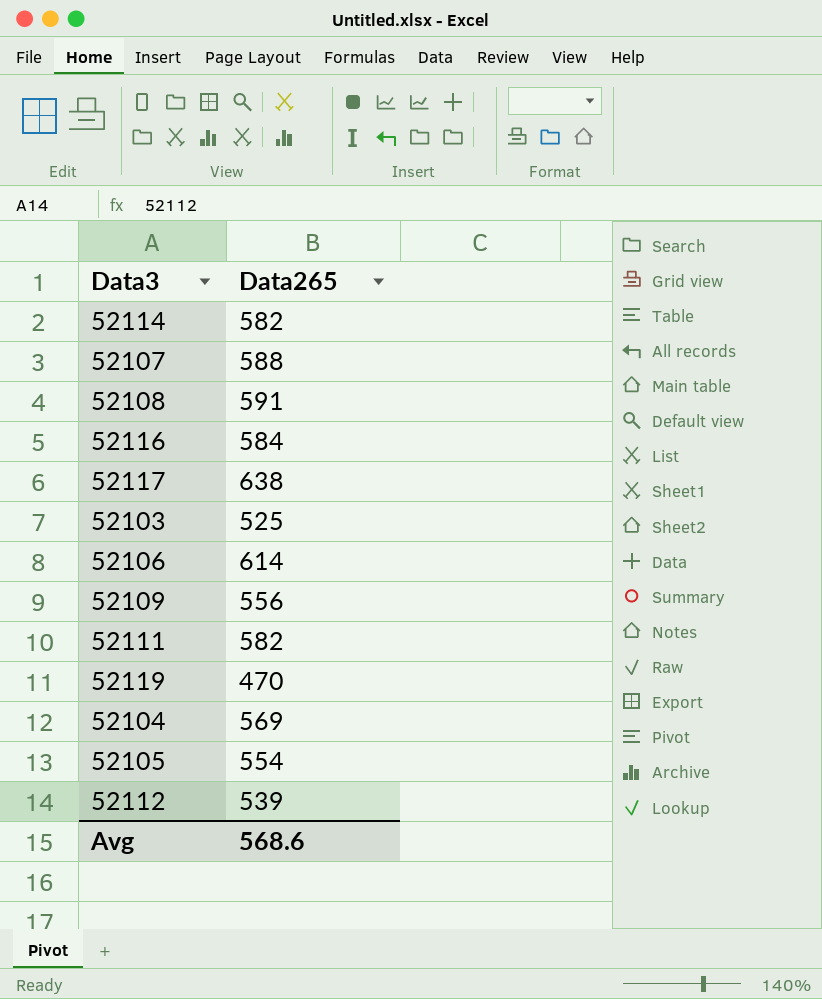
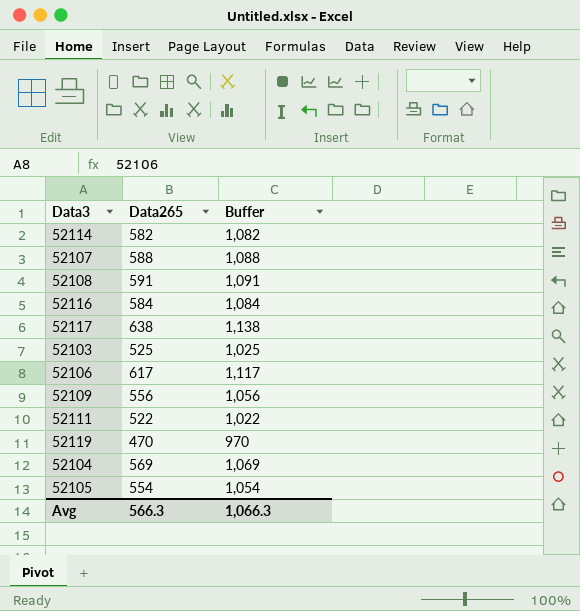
column Buffer | formula: none -> [Data265] + 500
row 52112: 539 -> none
52106 | Data265: 614 -> 617
52111 | Data265: 582 -> 522
Avg | Data265: 568.6 -> 566.3

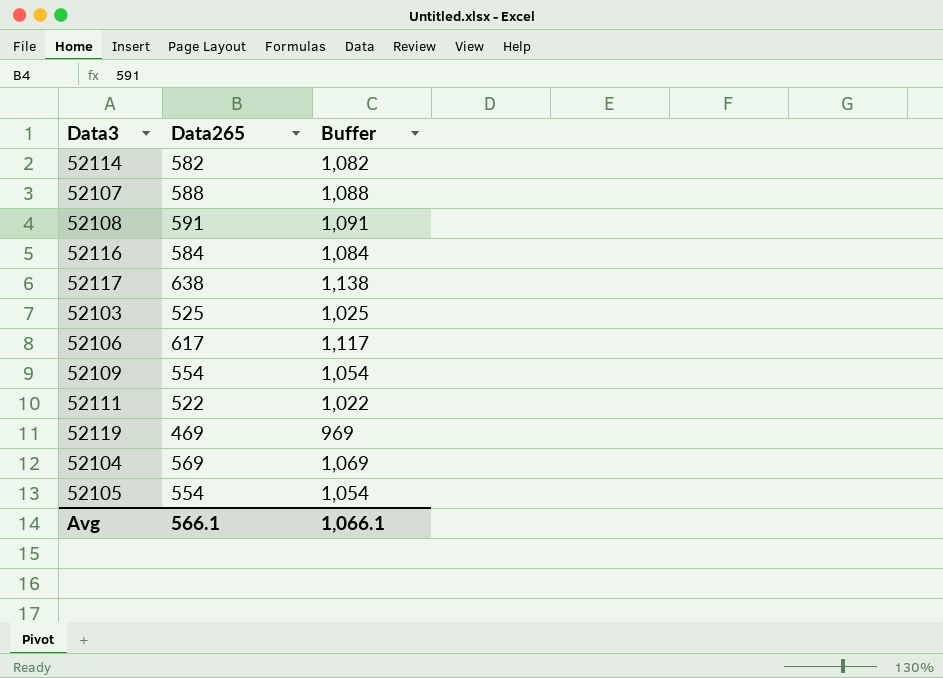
52109 | Data265: 556 -> 554
52109 | Buffer: 1,056 -> 1,054
52119 | Data265: 470 -> 469
52119 | Buffer: 970 -> 969
Avg | Data265: 566.3 -> 566.1
Avg | Buffer: 1,066.3 -> 1,066.1

